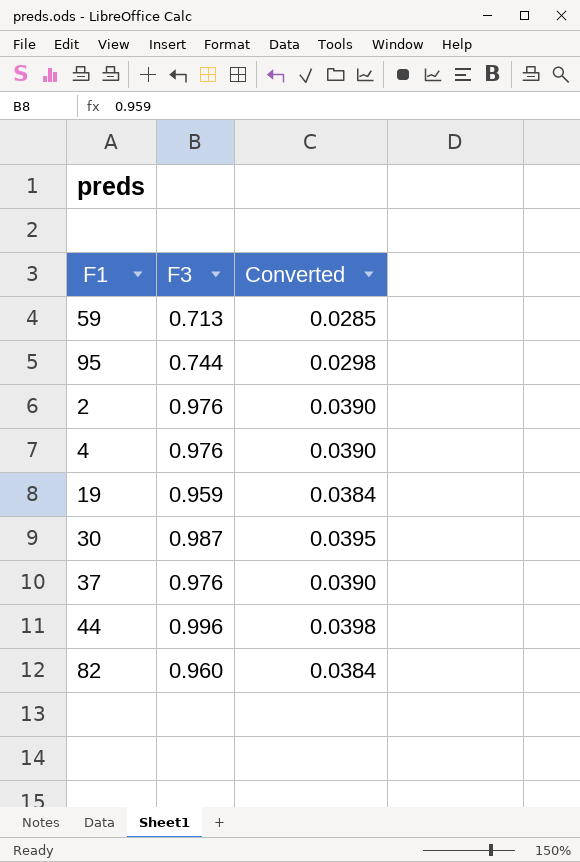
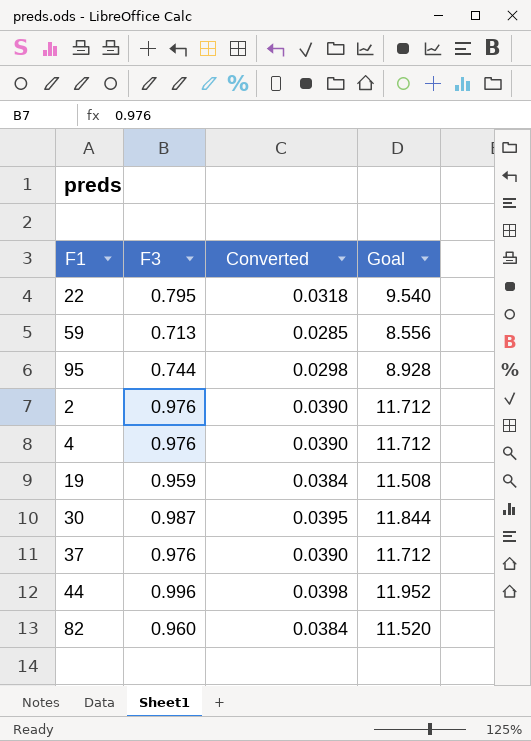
column Goal | formula: none -> [F3] * 12
row 22: none -> 0.795 | 0.0318 | 9.540

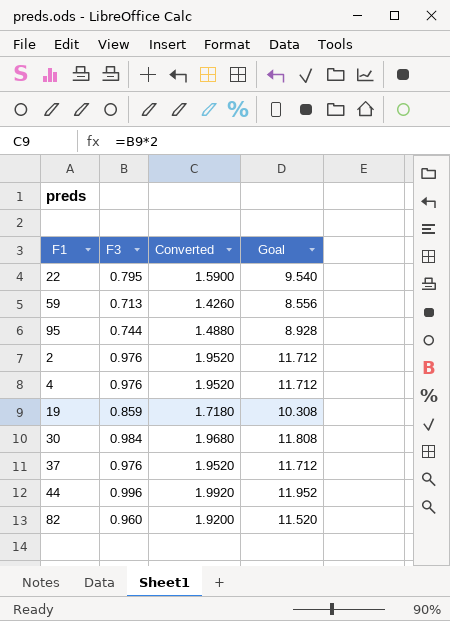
column Converted | formula: [F3] * 0.04 -> [F3] * 2
19 | F3: 0.959 -> 0.859
19 | Goal: 11.508 -> 10.308
30 | F3: 0.987 -> 0.984
30 | Goal: 11.844 -> 11.808

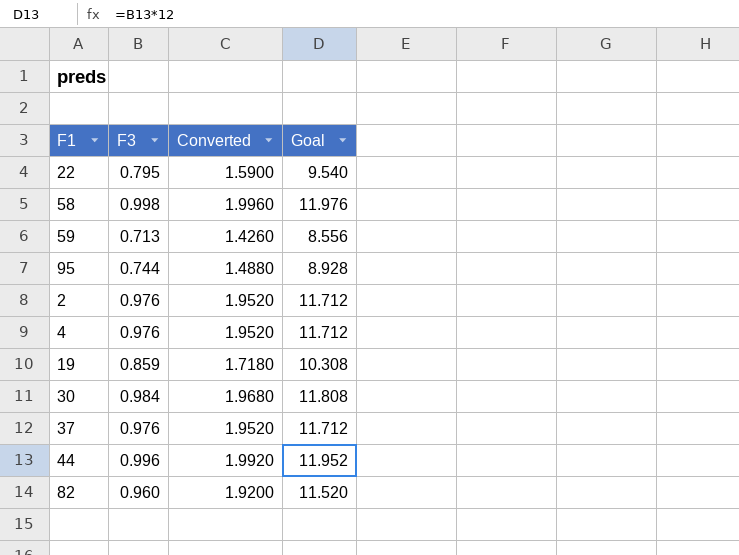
row 58: none -> 0.998 | 1.9960 | 11.976

